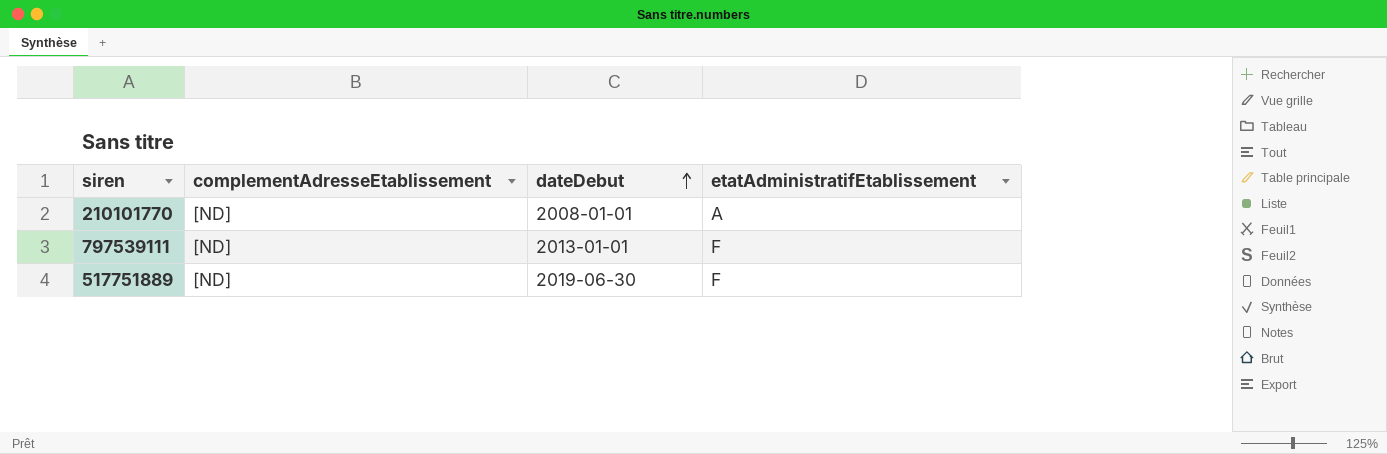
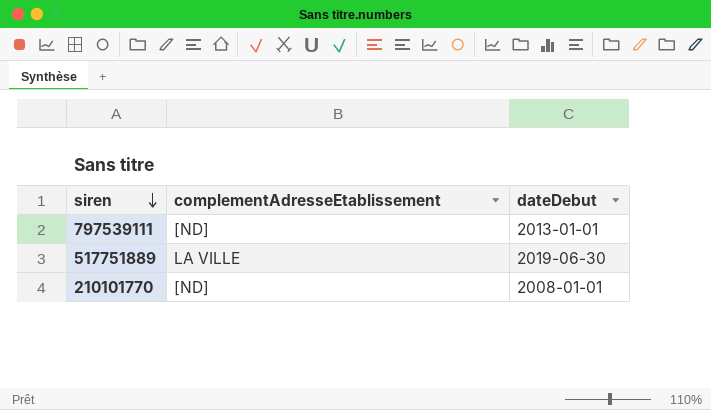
row order: dateDebut ascending -> siren descending
column etatAdministratifEtablissement | position: 4 -> none
517751889 | complementAdresseEtablissement: [ND] -> LA VILLE

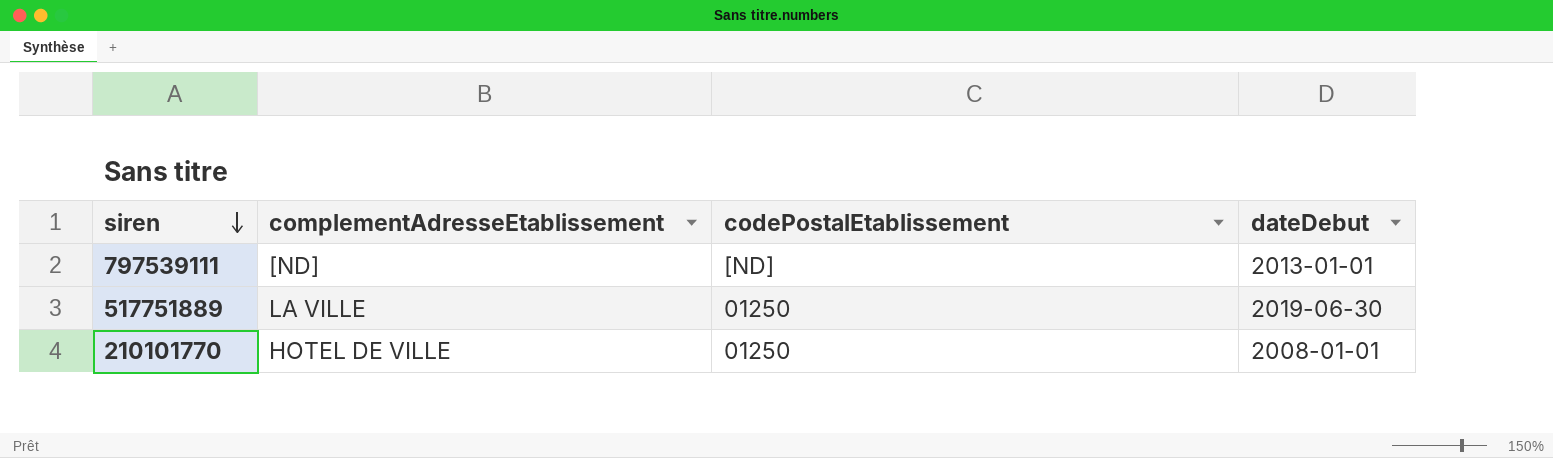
column codePostalEtablissement | position: none -> 3
210101770 | complementAdresseEtablissement: [ND] -> HOTEL DE VILLE

